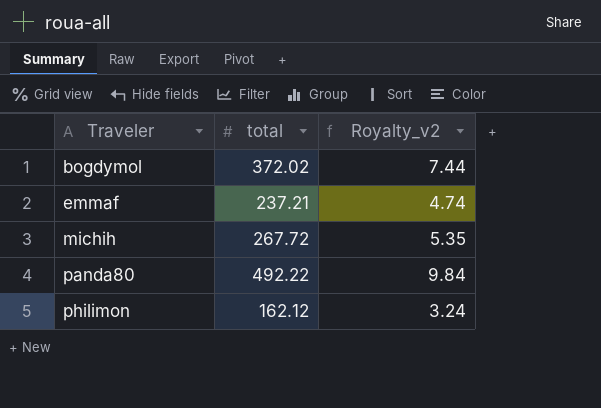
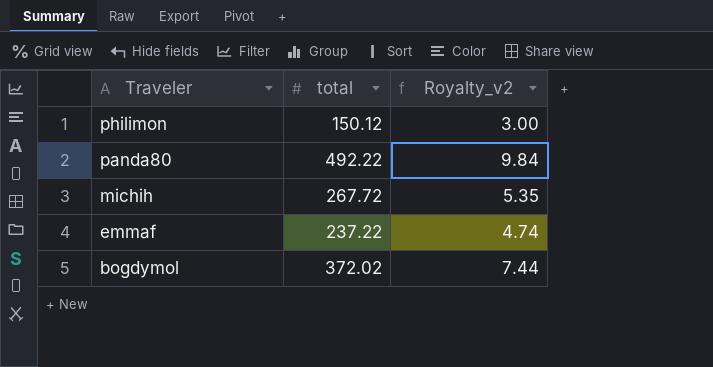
row order: Traveler ascending -> Traveler descending
philimon | total: 162.12 -> 150.12
philimon | Royalty_v2: 3.24 -> 3.00
emmaf | total: 237.21 -> 237.22

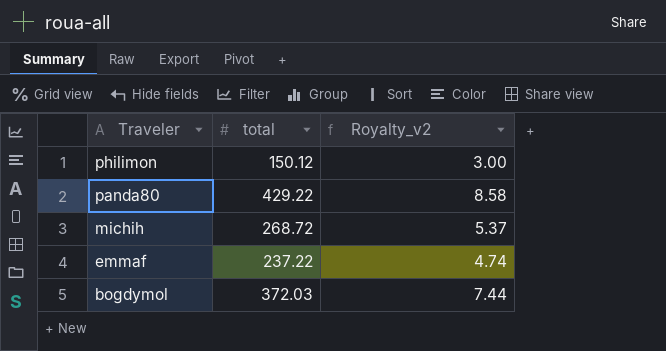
panda80 | total: 492.22 -> 429.22
panda80 | Royalty_v2: 9.84 -> 8.58
michih | total: 267.72 -> 268.72
michih | Royalty_v2: 5.35 -> 5.37
bogdymol | total: 372.02 -> 372.03

